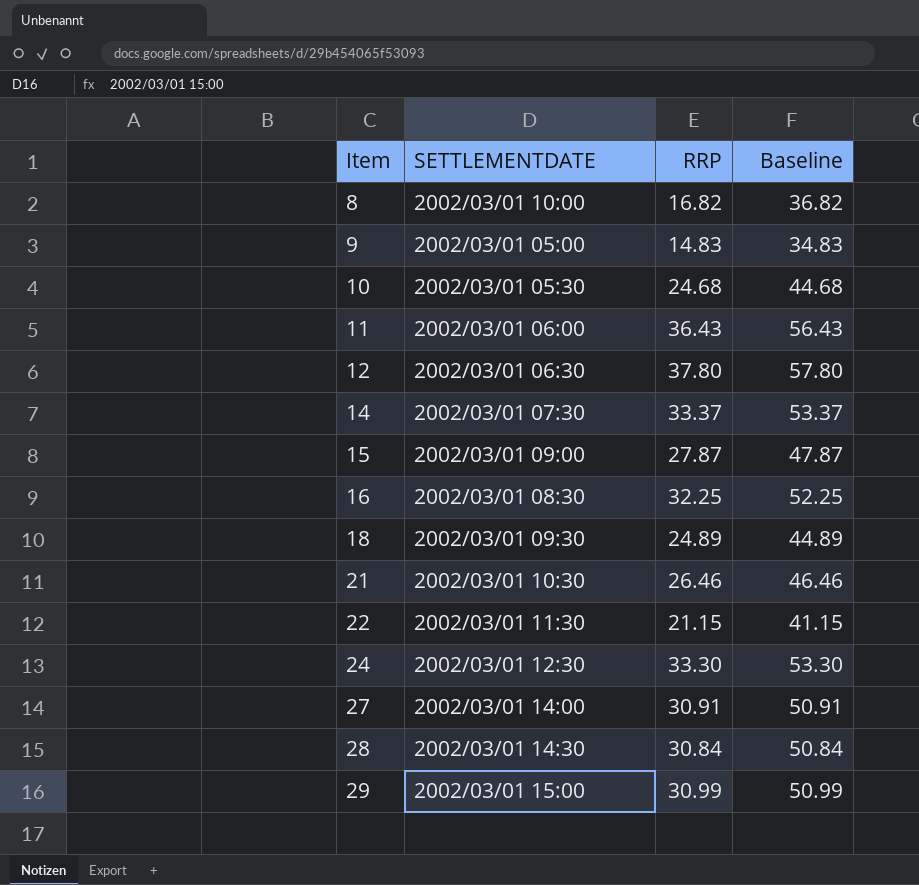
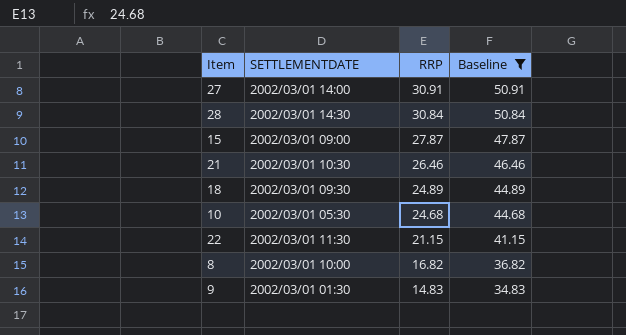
filter: none -> Baseline <= 50.91
row order: Item ascending -> RRP descending
9 | SETTLEMENTDATE: 2002/03/01 05:00 -> 2002/03/01 01:30

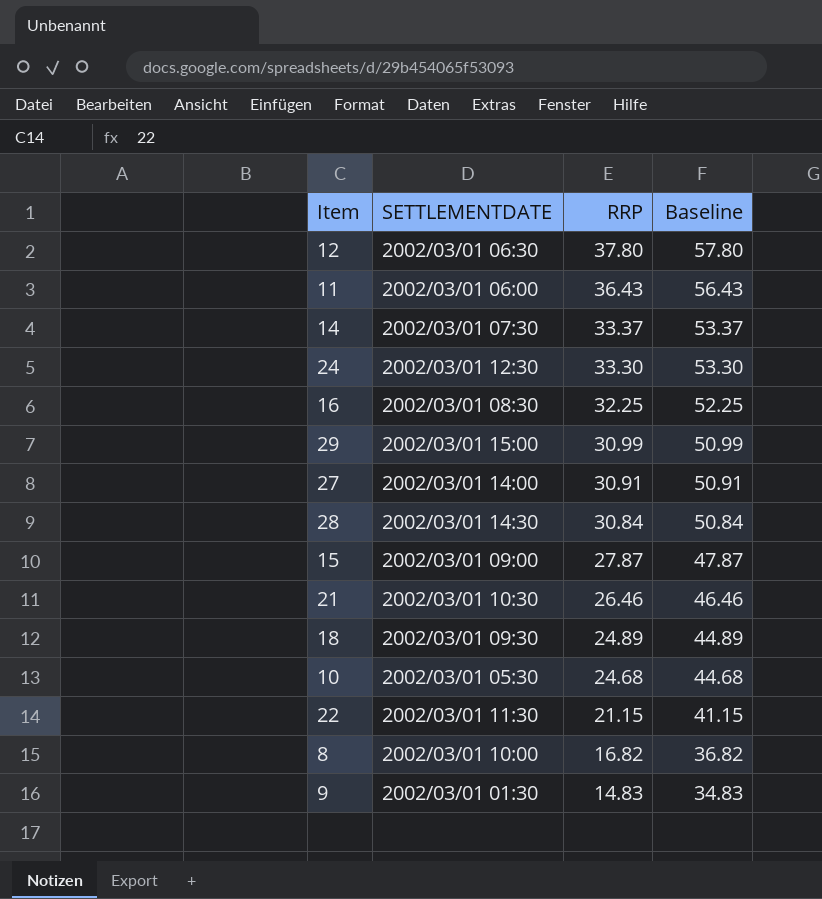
filter: Baseline <= 50.91 -> none

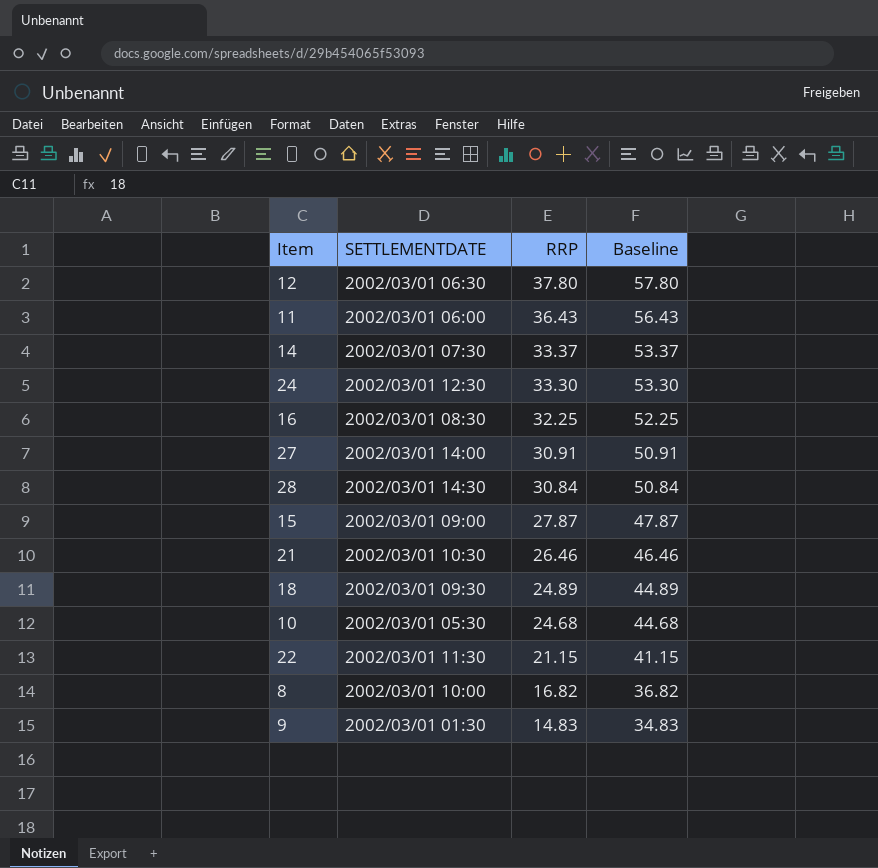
row 29: 2002/03/01 15:00 | 30.99 | 50.99 -> none

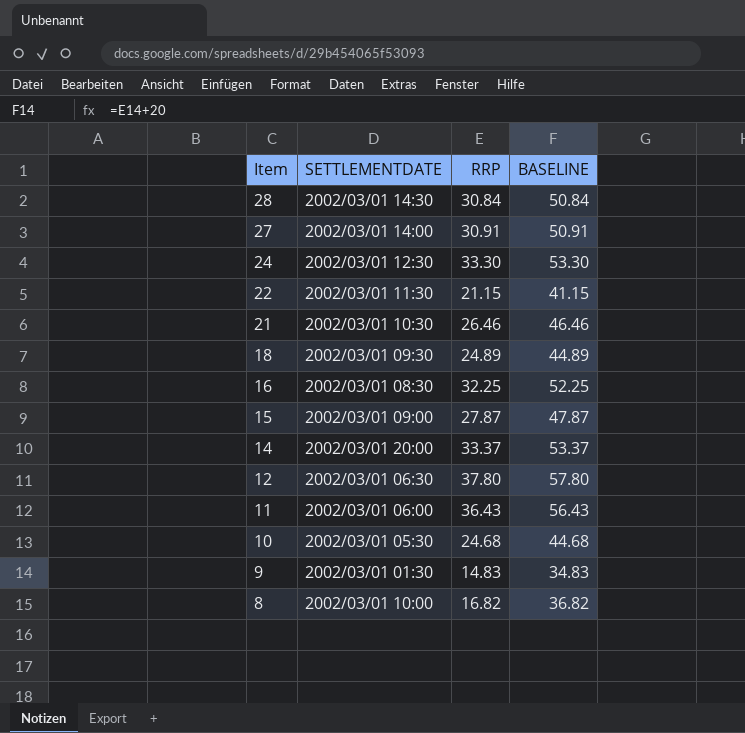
row order: RRP descending -> Item descending
column name: Baseline -> BASELINE
14 | SETTLEMENTDATE: 2002/03/01 07:30 -> 2002/03/01 20:00

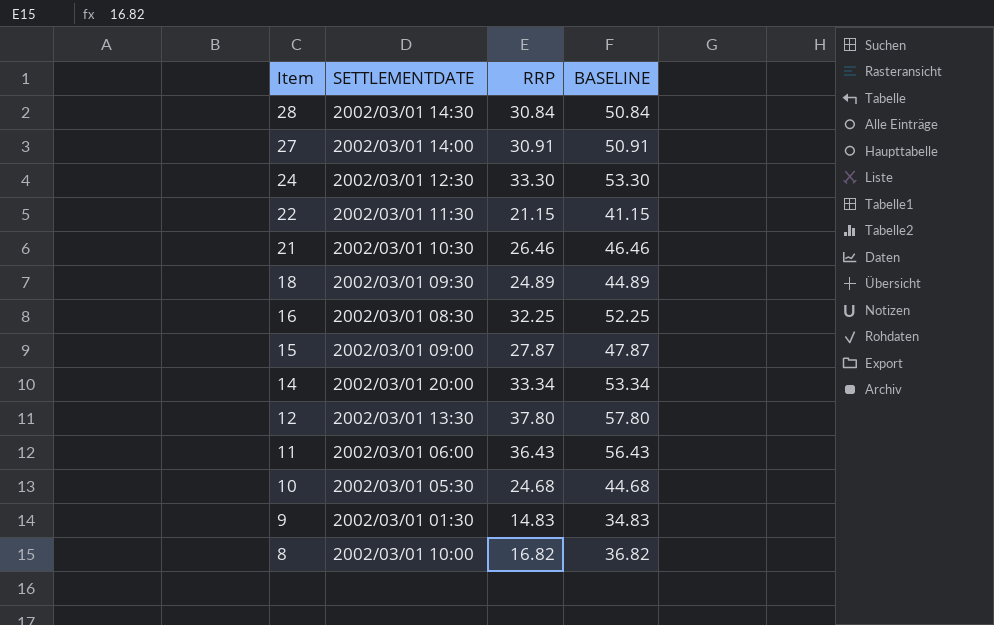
14 | RRP: 33.37 -> 33.34
14 | BASELINE: 53.37 -> 53.34
12 | SETTLEMENTDATE: 2002/03/01 06:30 -> 2002/03/01 13:30

